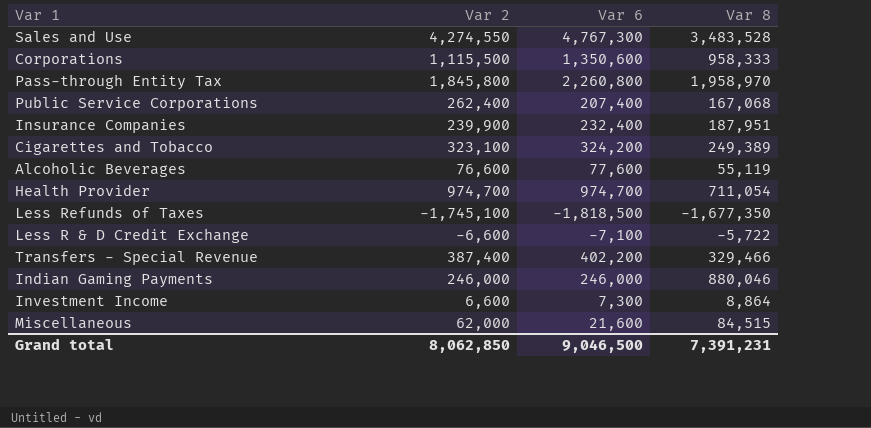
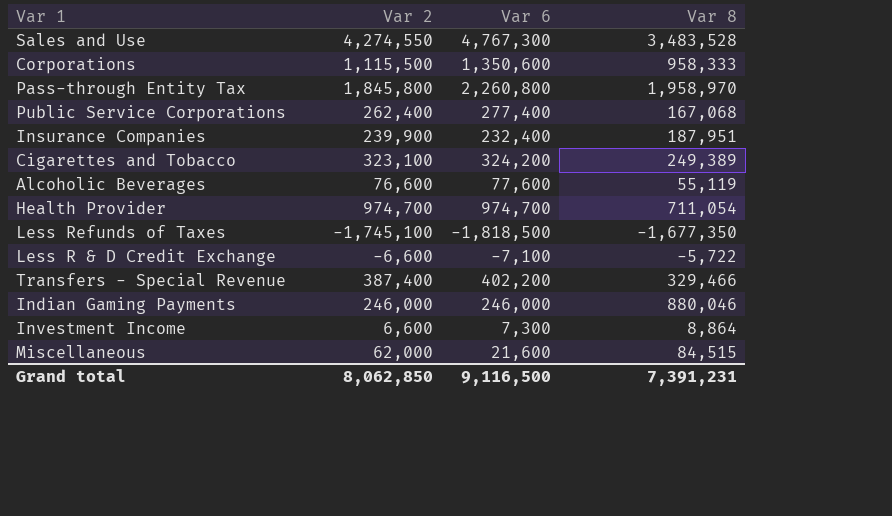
Public Service Corporations | Var 6: 207,400 -> 277,400
Grand total | Var 6: 9,046,500 -> 9,116,500

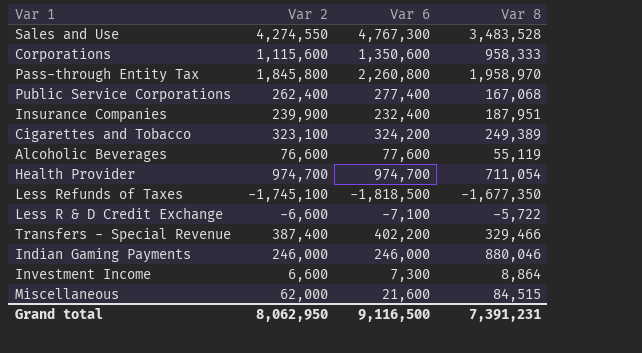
Corporations | Var 2: 1,115,500 -> 1,115,600
Grand total | Var 2: 8,062,850 -> 8,062,950

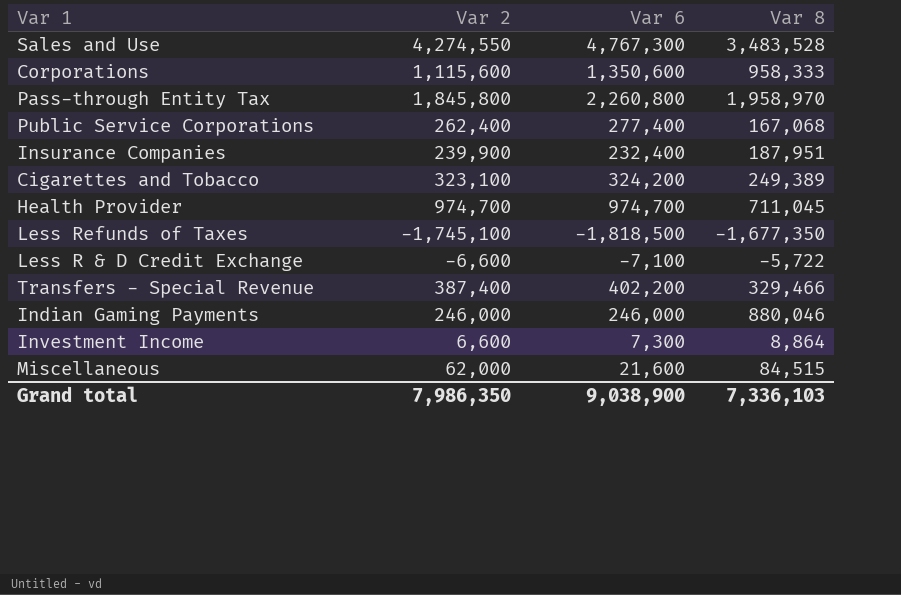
row Alcoholic Beverages: 76,600 | 77,600 | 55,119 -> none
Health Provider | Var 8: 711,054 -> 711,045
Grand total | Var 2: 8,062,950 -> 7,986,350
Grand total | Var 6: 9,116,500 -> 9,038,900
Grand total | Var 8: 7,391,231 -> 7,336,103

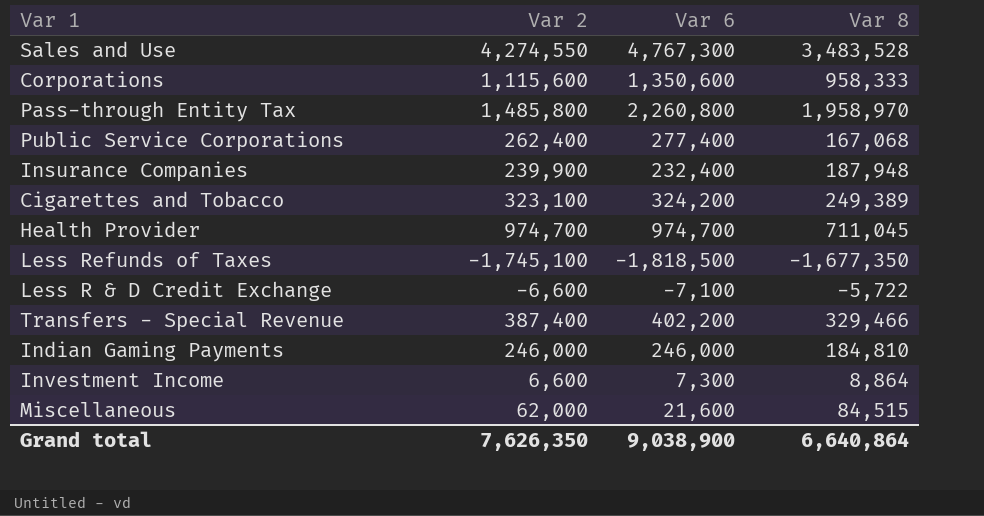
Pass-through Entity Tax | Var 2: 1,845,800 -> 1,485,800
Insurance Companies | Var 8: 187,951 -> 187,948
Indian Gaming Payments | Var 8: 880,046 -> 184,810
Grand total | Var 2: 7,986,350 -> 7,626,350
Grand total | Var 8: 7,336,103 -> 6,640,864

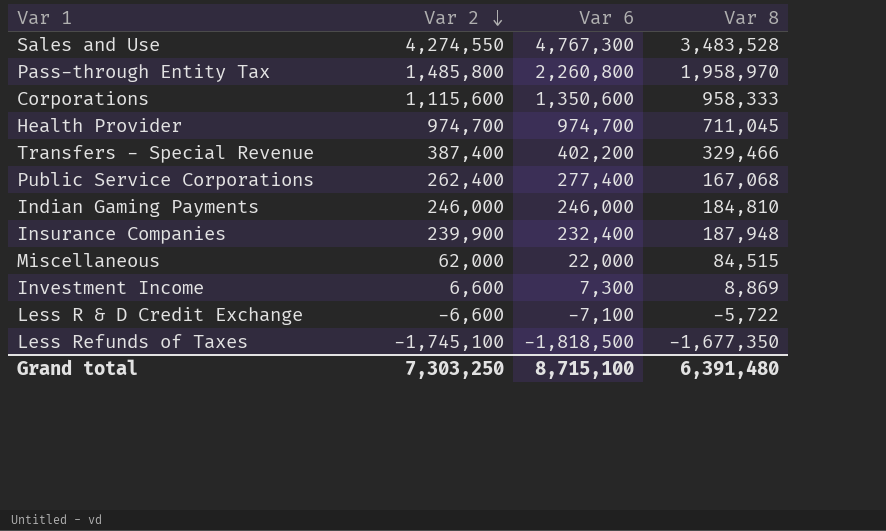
row order: none -> Var 2 descending
row Cigarettes and Tobacco: 323,100 | 324,200 | 249,389 -> none
Miscellaneous | Var 6: 21,600 -> 22,000
Investment Income | Var 8: 8,864 -> 8,869
Grand total | Var 2: 7,626,350 -> 7,303,250
Grand total | Var 6: 9,038,900 -> 8,715,100
Grand total | Var 8: 6,640,864 -> 6,391,480

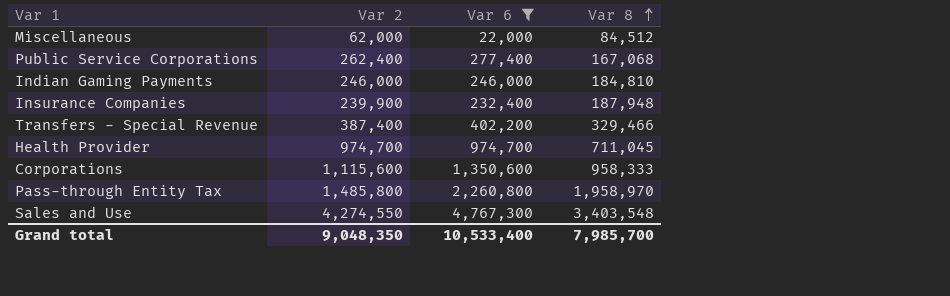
filter: none -> Var 6 >= 22,000
row order: Var 2 descending -> Var 8 ascending
Miscellaneous | Var 8: 84,515 -> 84,512
Sales and Use | Var 8: 3,483,528 -> 3,403,548
Grand total | Var 2: 7,303,250 -> 9,048,350
Grand total | Var 6: 8,715,100 -> 10,533,400
Grand total | Var 8: 6,391,480 -> 7,985,700

